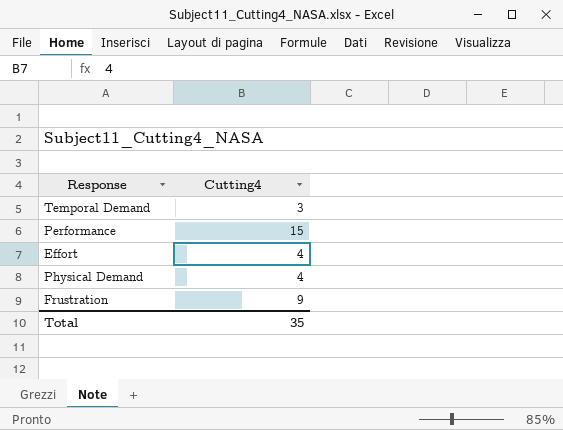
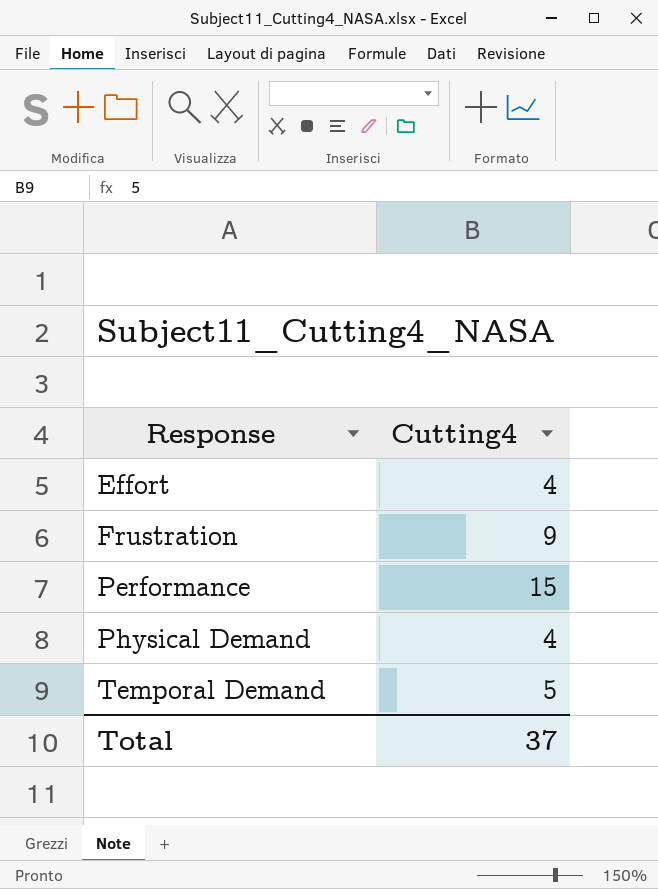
row order: none -> Response ascending
Temporal Demand | Cutting4: 3 -> 5
Total | Cutting4: 35 -> 37

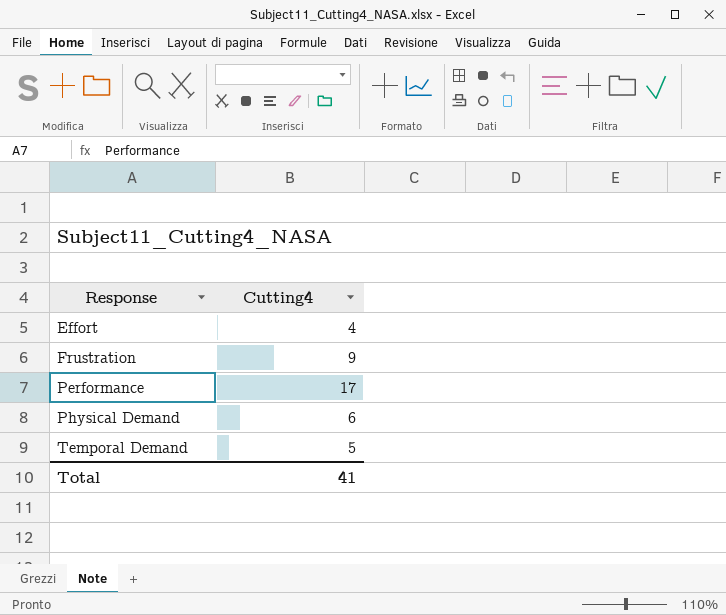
Performance | Cutting4: 15 -> 17
Physical Demand | Cutting4: 4 -> 6
Total | Cutting4: 37 -> 41

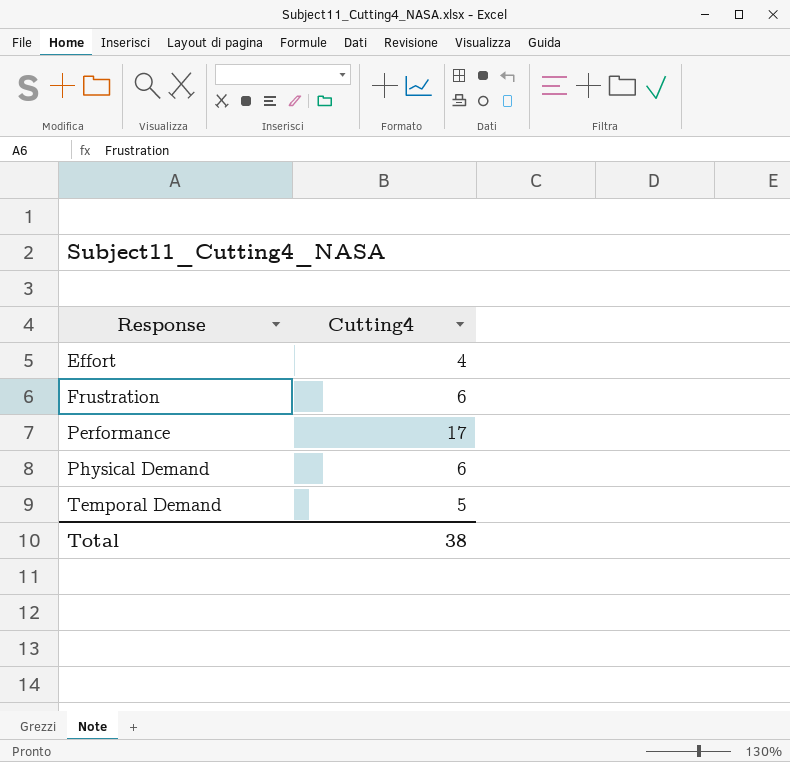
Frustration | Cutting4: 9 -> 6
Total | Cutting4: 41 -> 38

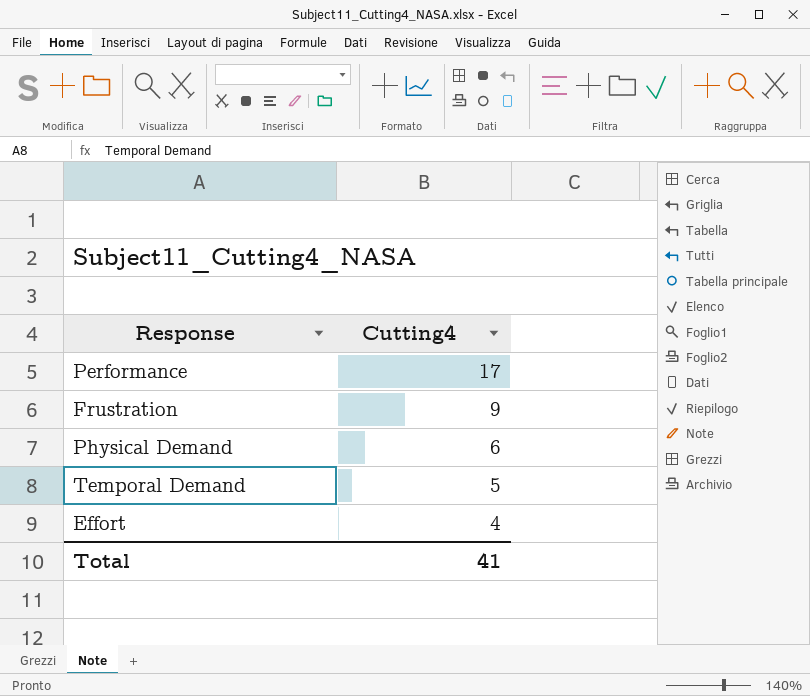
row order: Response ascending -> Cutting4 descending
Frustration | Cutting4: 6 -> 9
Total | Cutting4: 38 -> 41

